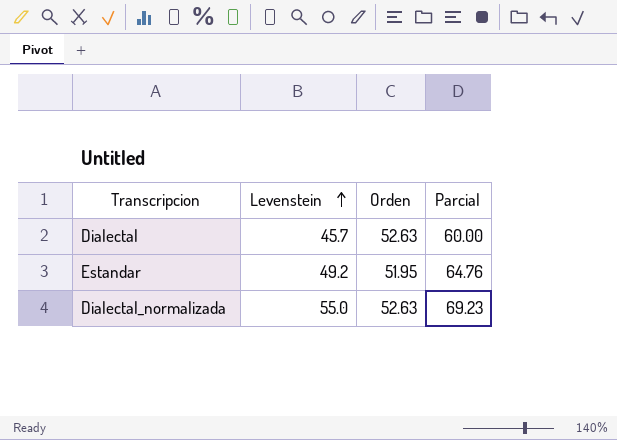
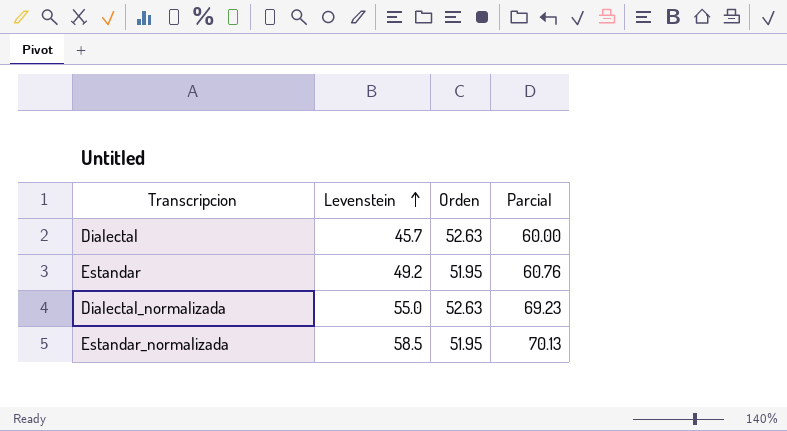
Estandar | Parcial: 64.76 -> 60.76
row Estandar_normalizada: none -> 58.5 | 51.95 | 70.13

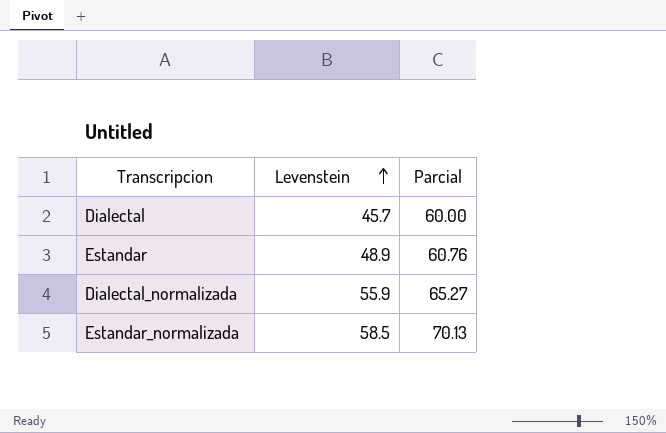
column Orden | position: 3 -> none
Estandar | Levenstein: 49.2 -> 48.9
Dialectal_normalizada | Levenstein: 55.0 -> 55.9
Dialectal_normalizada | Parcial: 69.23 -> 65.27

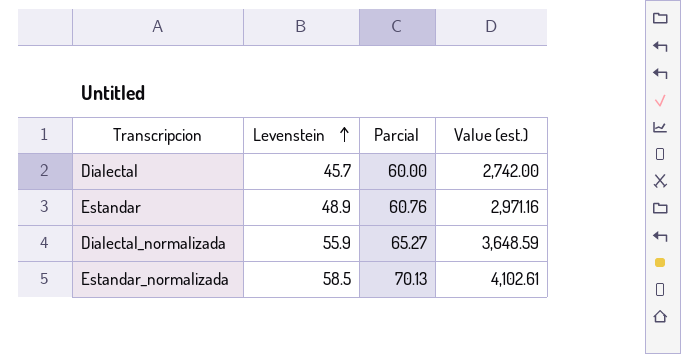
column Value (est.) | formula: none -> [Levenstein] * [Parcial]

